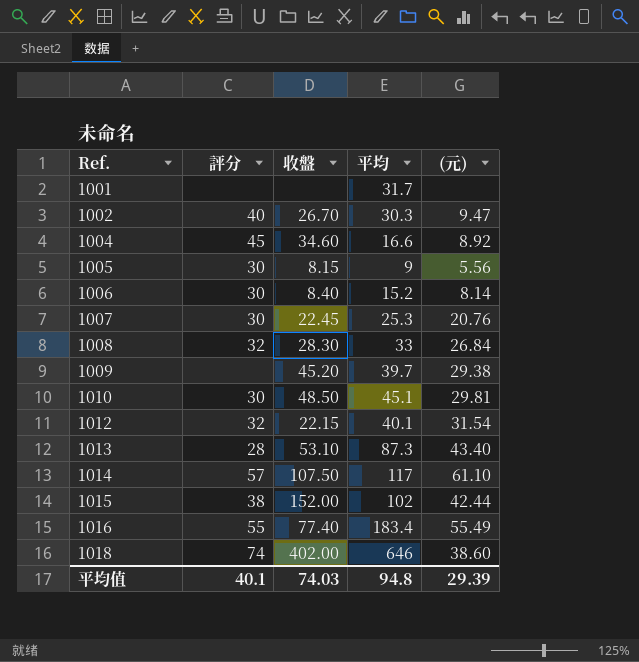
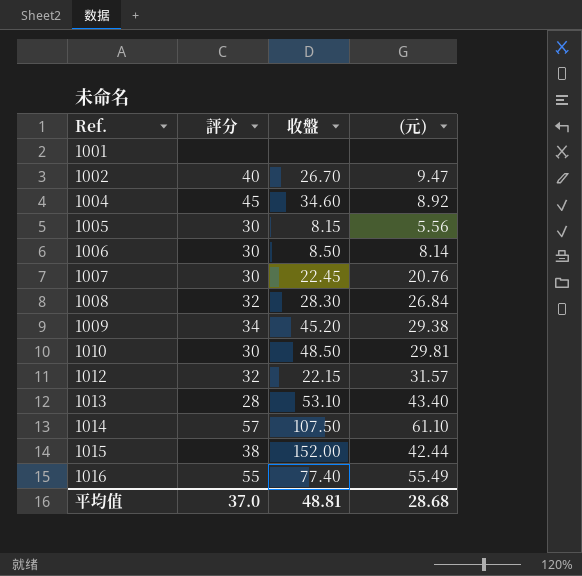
column 平均 | position: 4 -> none
row 1018: 74 | 402.00 | 646 | 38.60 -> none
1006 | 收盤: 8.40 -> 8.50
1009 | 評分: none -> 34
1012 | (元): 31.54 -> 31.57
平均值 | 評分: 40.1 -> 37.0
平均值 | 收盤: 74.03 -> 48.81
平均值 | (元): 29.39 -> 28.68

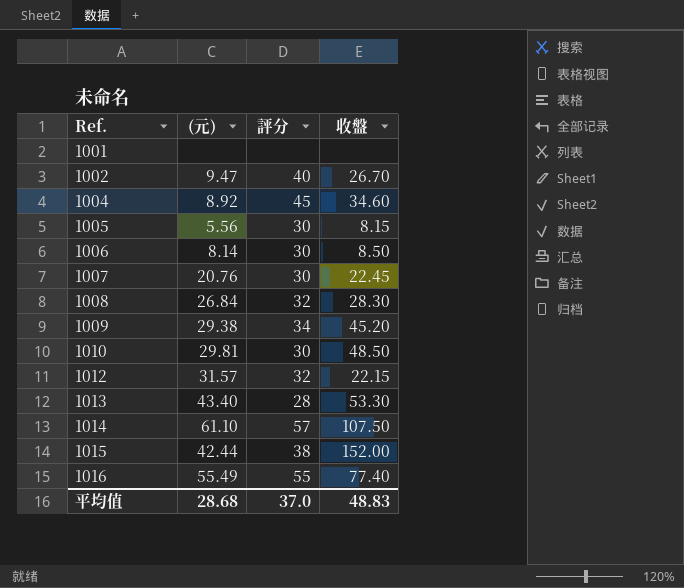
column (元) | position: 4 -> 2
1013 | 收盤: 53.10 -> 53.30
平均值 | 收盤: 48.81 -> 48.83

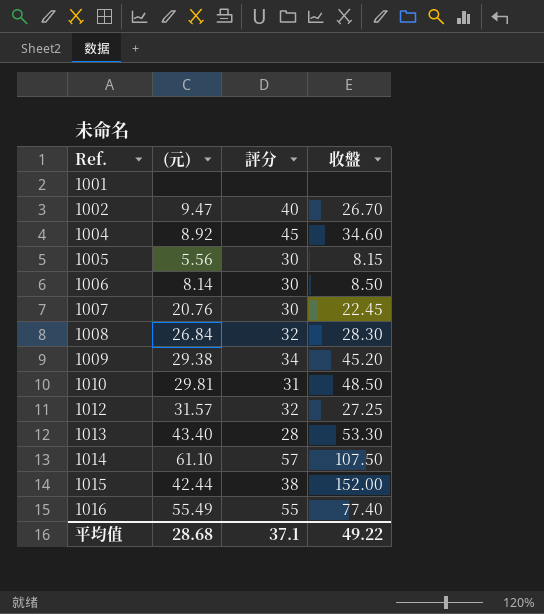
1010 | 評分: 30 -> 31
1012 | 收盤: 22.15 -> 27.25
平均值 | 評分: 37.0 -> 37.1
平均值 | 收盤: 48.83 -> 49.22

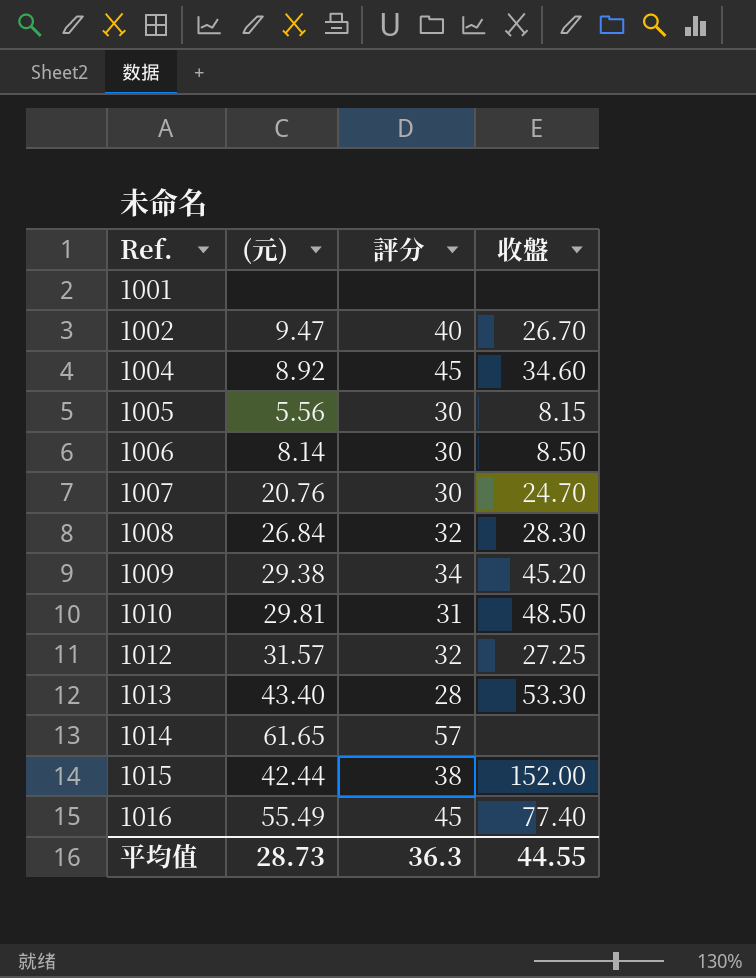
1007 | 收盤: 22.45 -> 24.70
1014 | (元): 61.10 -> 61.65
1014 | 收盤: 107.50 -> none
1016 | 評分: 55 -> 45
平均值 | (元): 28.68 -> 28.73
平均值 | 評分: 37.1 -> 36.3
平均值 | 收盤: 49.22 -> 44.55

